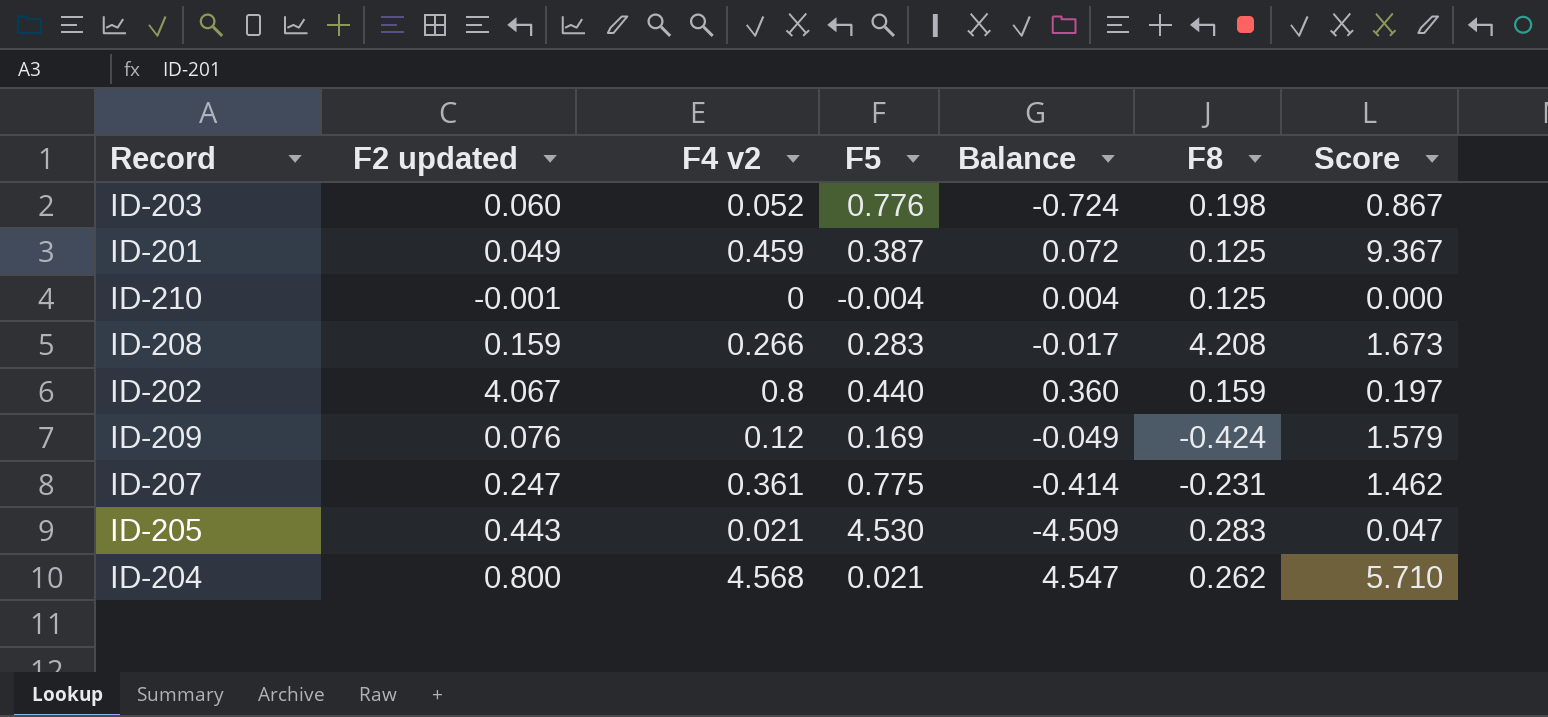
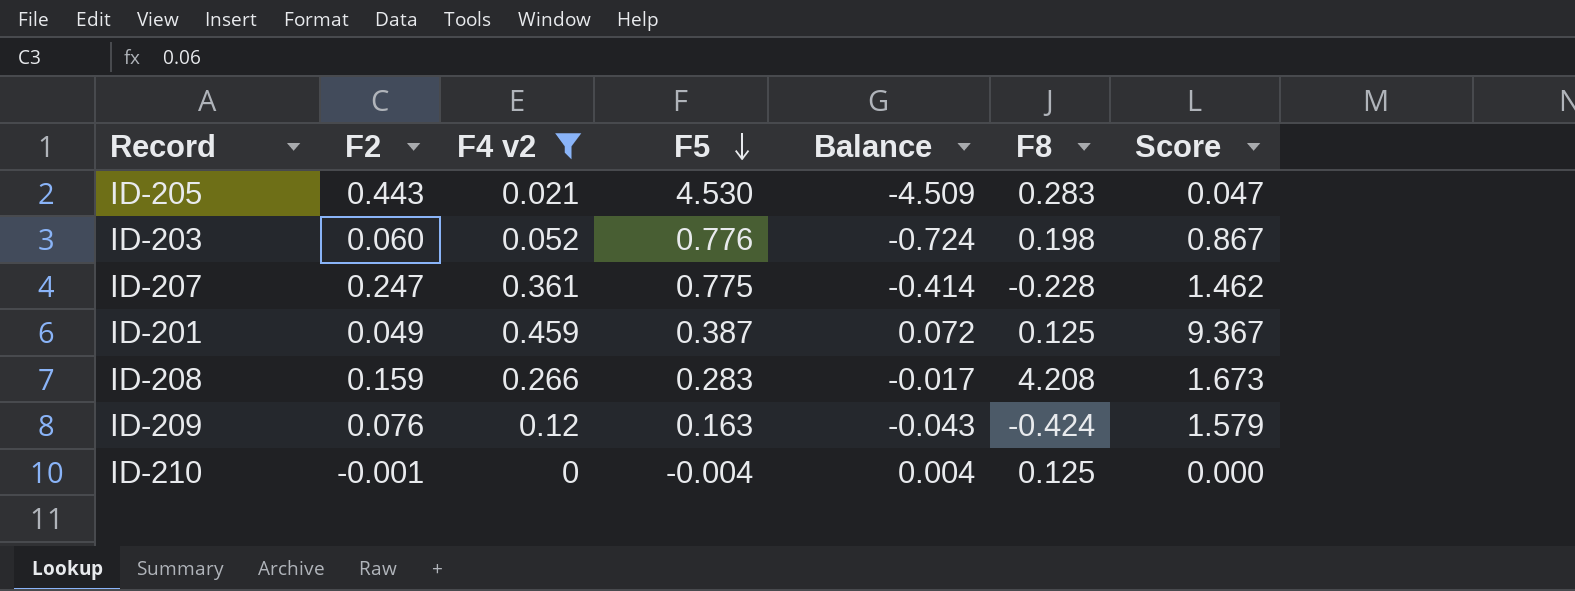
filter: none -> F4 v2 <= 0.459
row order: none -> F5 descending
column name: F2 updated -> F2
ID-207 | F8: -0.231 -> -0.228
ID-209 | F5: 0.169 -> 0.163
ID-209 | Balance: -0.049 -> -0.043

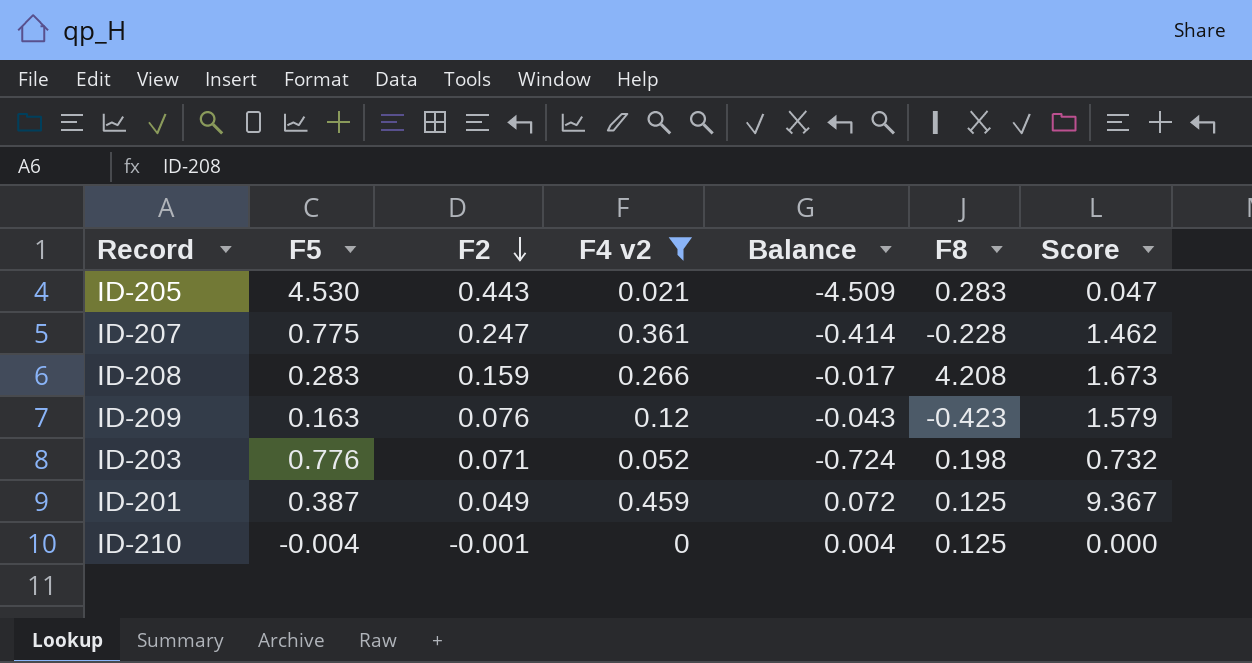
row order: F5 descending -> F2 descending
column F5 | position: 4 -> 2
ID-209 | F8: -0.424 -> -0.423
ID-203 | F2: 0.060 -> 0.071
ID-203 | Score: 0.867 -> 0.732

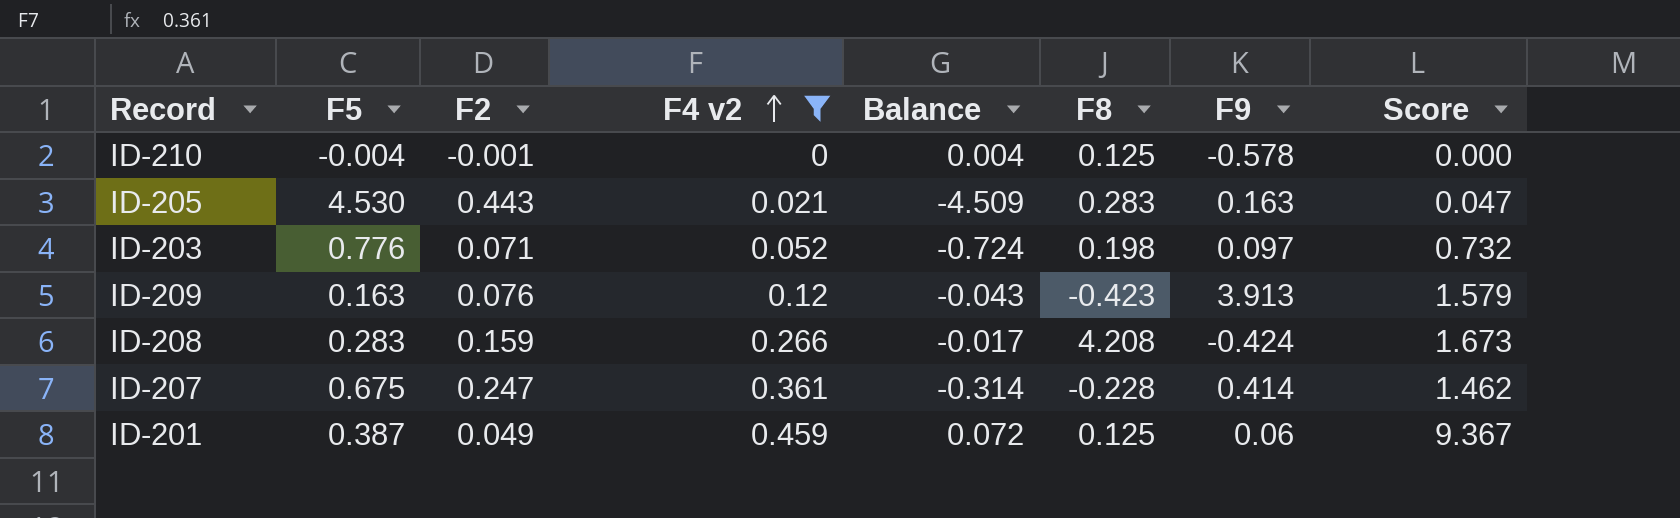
row order: F2 descending -> F4 v2 ascending
column F9 | position: none -> 7
ID-207 | F5: 0.775 -> 0.675
ID-207 | Balance: -0.414 -> -0.314

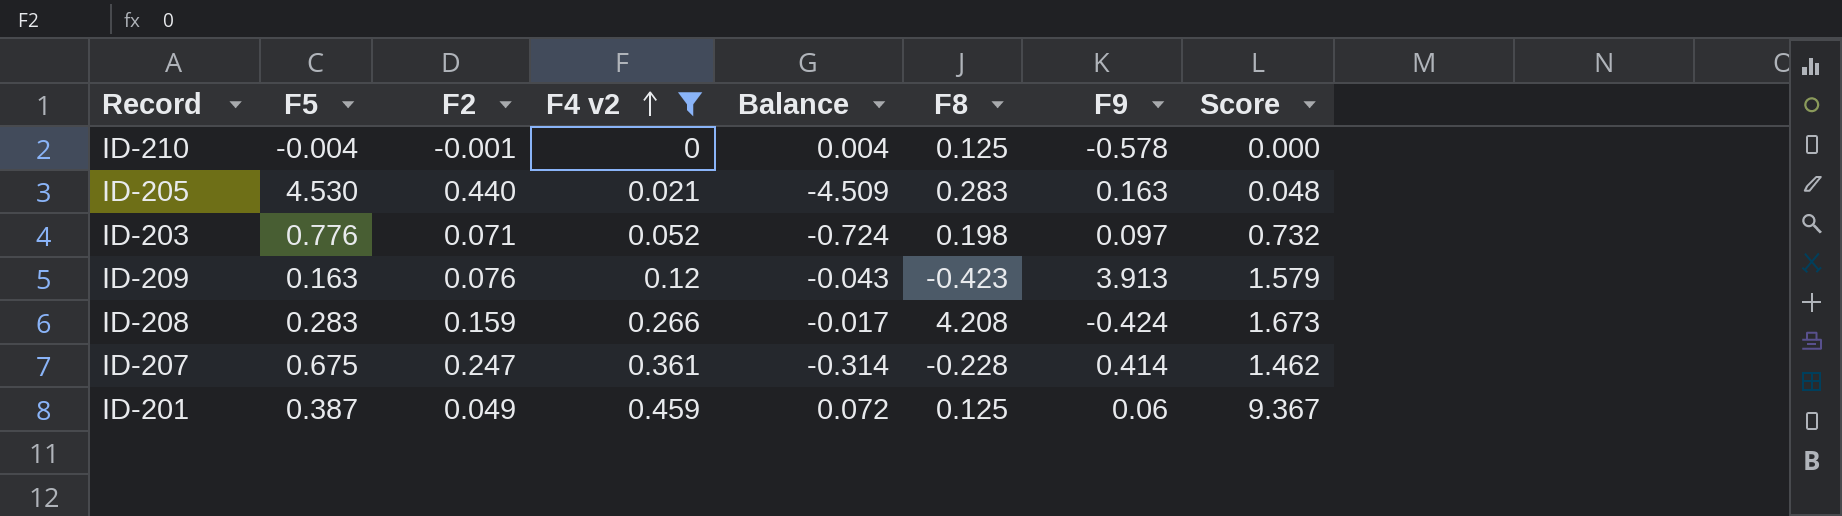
ID-205 | F2: 0.443 -> 0.440
ID-205 | Score: 0.047 -> 0.048

